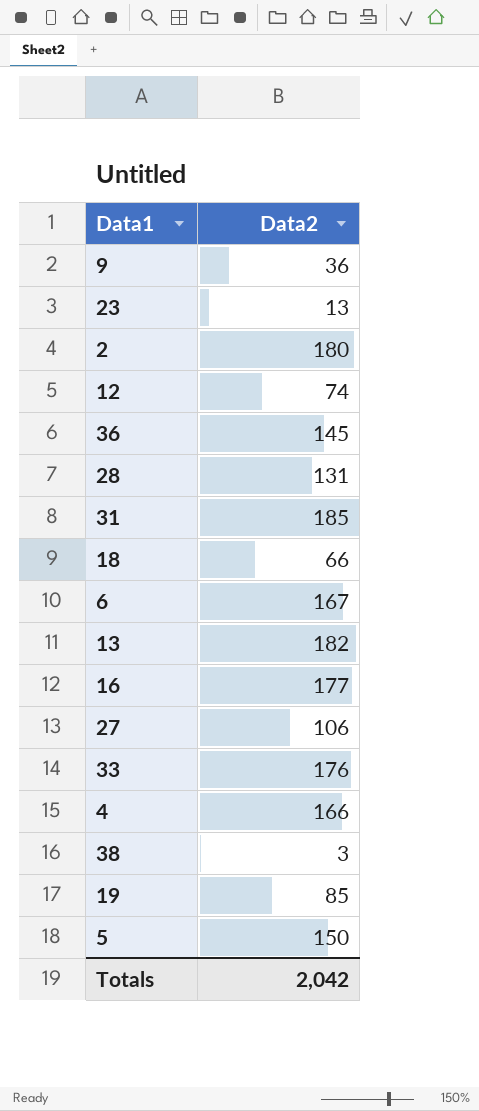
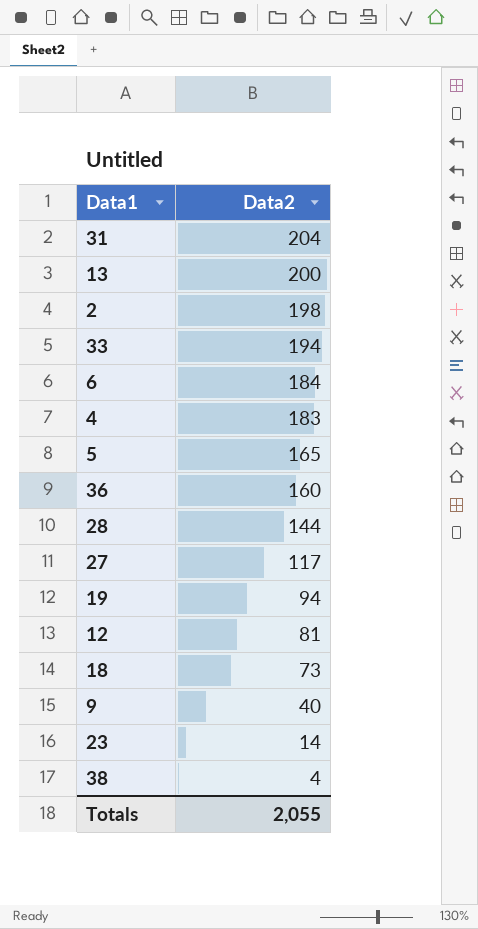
row order: none -> Data2 descending
row 16: 177 -> none
31 | Data2: 185 -> 204
13 | Data2: 182 -> 200
2 | Data2: 180 -> 198
33 | Data2: 176 -> 194
6 | Data2: 167 -> 184
4 | Data2: 166 -> 183
5 | Data2: 150 -> 165
36 | Data2: 145 -> 160
28 | Data2: 131 -> 144
27 | Data2: 106 -> 117
19 | Data2: 85 -> 94
12 | Data2: 74 -> 81
18 | Data2: 66 -> 73
9 | Data2: 36 -> 40
23 | Data2: 13 -> 14
38 | Data2: 3 -> 4
Totals | Data2: 2,042 -> 2,055

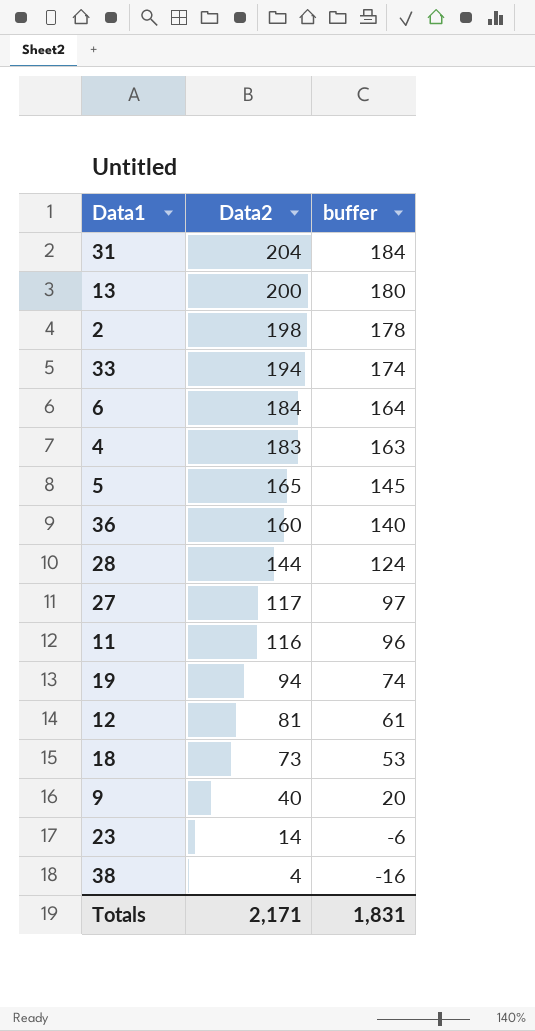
column buffer | formula: none -> [Data2] - 20
row 11: none -> 116 | 96
Totals | Data2: 2,055 -> 2,171

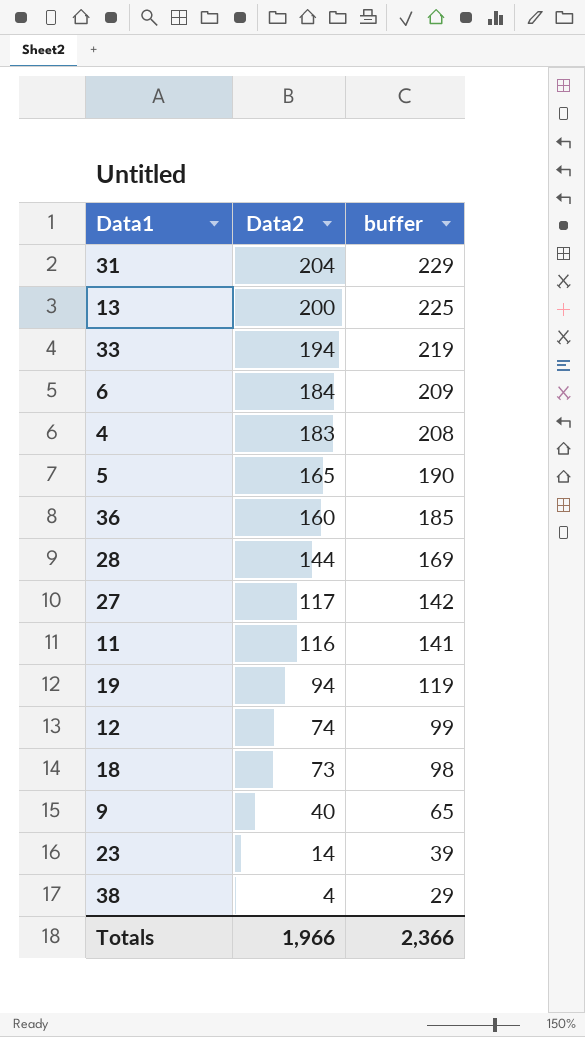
column buffer | formula: [Data2] - 20 -> [Data2] + 25
row 2: 198 | 178 -> none
12 | Data2: 81 -> 74
Totals | Data2: 2,171 -> 1,966
Totals | buffer: 1,831 -> 2,366

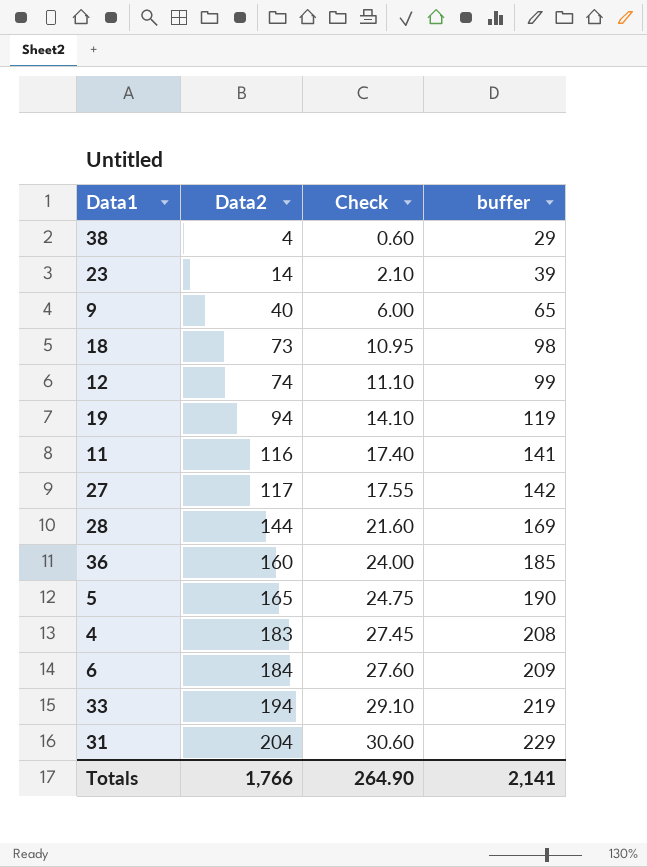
row order: Data2 descending -> Data2 ascending
column Check | formula: none -> [Data2] * 0.15
row 13: 200 | 225 -> none
Totals | Data2: 1,966 -> 1,766
Totals | buffer: 2,366 -> 2,141

